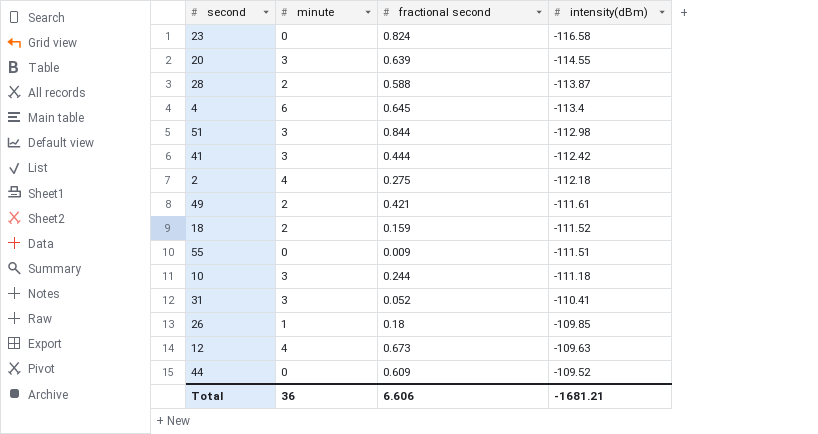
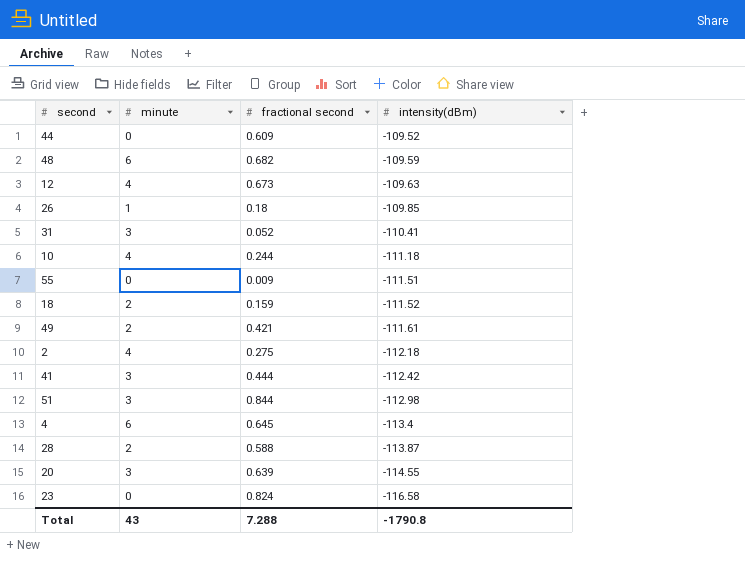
row order: intensity(dBm) ascending -> intensity(dBm) descending
row 48: none -> 6 | 0.682 | -109.59
10 | minute: 3 -> 4
Total | minute: 36 -> 43
Total | fractional second: 6.606 -> 7.288
Total | intensity(dBm): -1681.21 -> -1790.8

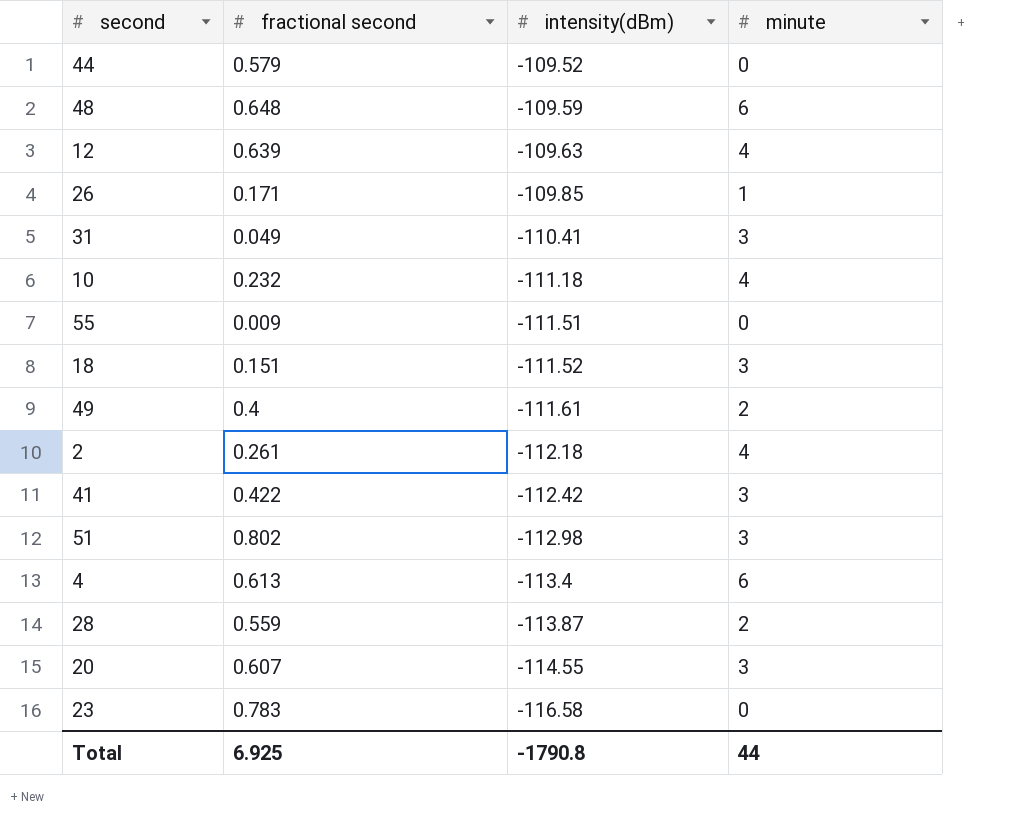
column minute | position: 2 -> 4
44 | fractional second: 0.609 -> 0.579
48 | fractional second: 0.682 -> 0.648
12 | fractional second: 0.673 -> 0.639
26 | fractional second: 0.18 -> 0.171
31 | fractional second: 0.052 -> 0.049
10 | fractional second: 0.244 -> 0.232
18 | fractional second: 0.159 -> 0.151
18 | minute: 2 -> 3
49 | fractional second: 0.421 -> 0.4
2 | fractional second: 0.275 -> 0.261
41 | fractional second: 0.444 -> 0.422
51 | fractional second: 0.844 -> 0.802
4 | fractional second: 0.645 -> 0.613
28 | fractional second: 0.588 -> 0.559
20 | fractional second: 0.639 -> 0.607
23 | fractional second: 0.824 -> 0.783
Total | fractional second: 7.288 -> 6.925
Total | minute: 43 -> 44

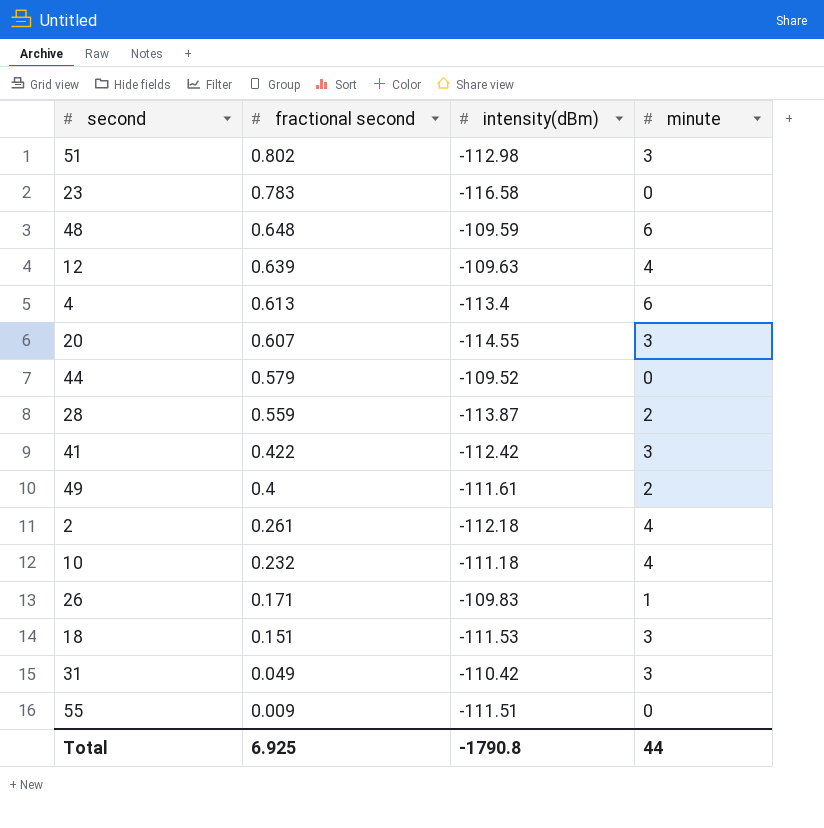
row order: intensity(dBm) descending -> fractional second descending
26 | intensity(dBm): -109.85 -> -109.83
18 | intensity(dBm): -111.52 -> -111.53
31 | intensity(dBm): -110.41 -> -110.42

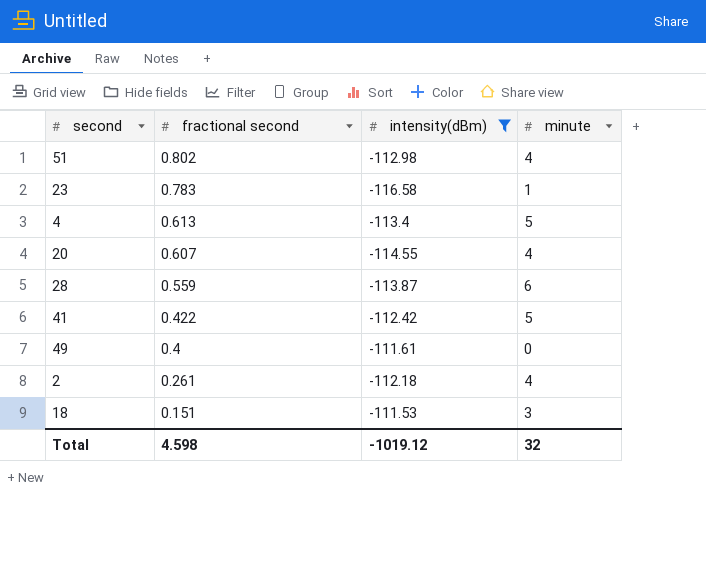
filter: none -> intensity(dBm) <= -111.53
51 | minute: 3 -> 4
23 | minute: 0 -> 1
4 | minute: 6 -> 5
20 | minute: 3 -> 4
28 | minute: 2 -> 6
41 | minute: 3 -> 5
49 | minute: 2 -> 0
Total | fractional second: 6.925 -> 4.598
Total | intensity(dBm): -1790.8 -> -1019.12
Total | minute: 44 -> 32

